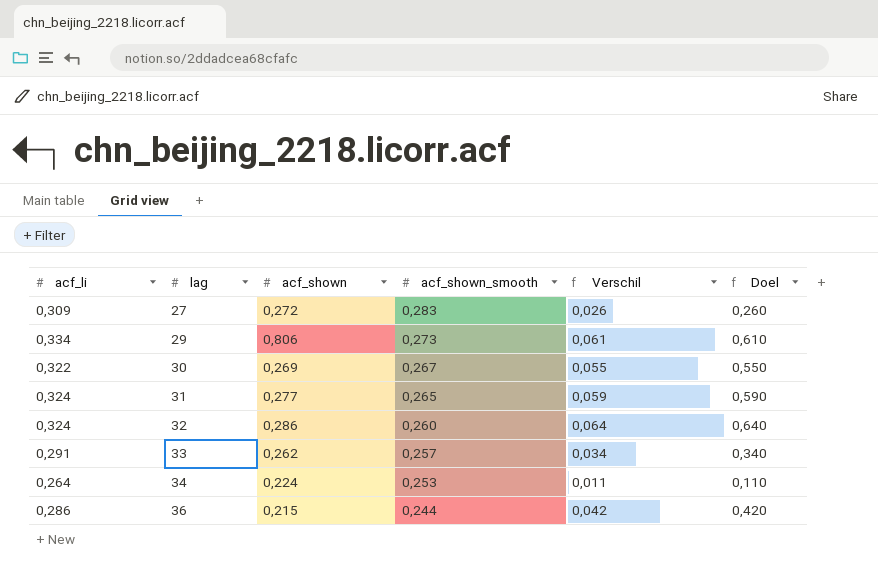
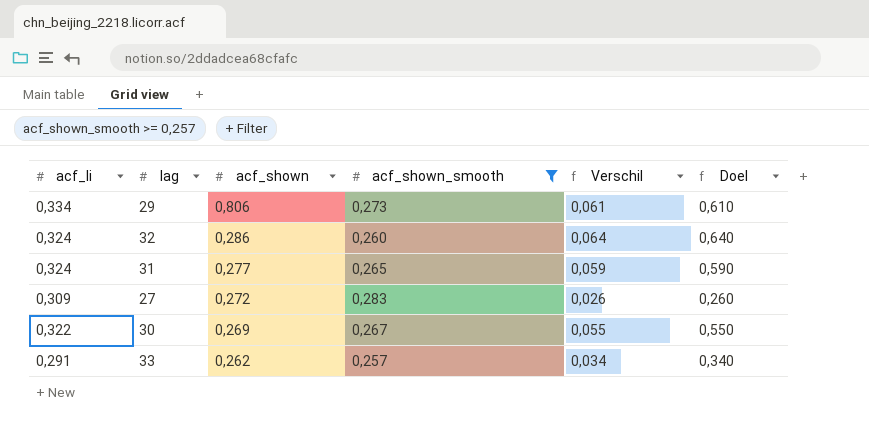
filter: none -> acf_shown_smooth >= 0,257
row order: lag ascending -> acf_shown descending

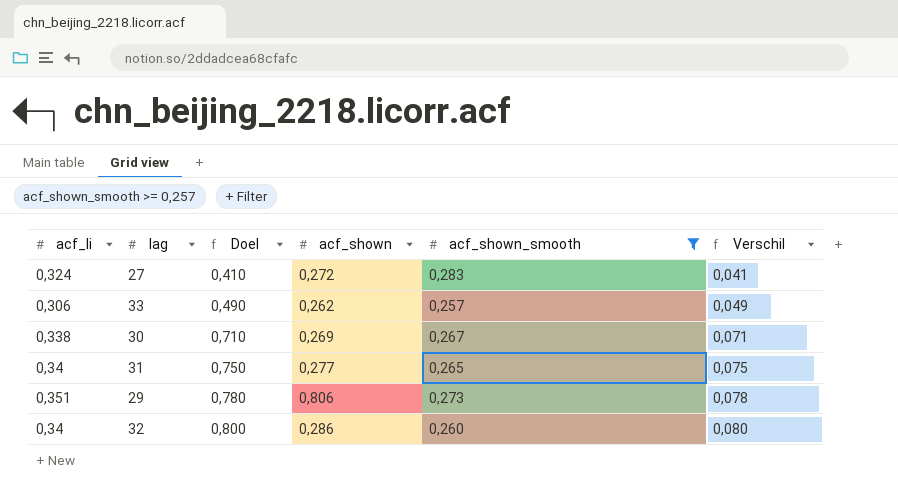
row order: acf_shown descending -> Doel ascending
column Doel | position: 6 -> 3
27 | acf_li: 0,309 -> 0,324
27 | Doel: 0,260 -> 0,410
27 | Verschil: 0,026 -> 0,041
33 | acf_li: 0,291 -> 0,306
33 | Doel: 0,340 -> 0,490
33 | Verschil: 0,034 -> 0,049
30 | acf_li: 0,322 -> 0,338
30 | Doel: 0,550 -> 0,710
30 | Verschil: 0,055 -> 0,071
31 | acf_li: 0,324 -> 0,34
31 | Doel: 0,590 -> 0,750
31 | Verschil: 0,059 -> 0,075
29 | acf_li: 0,334 -> 0,351
29 | Doel: 0,610 -> 0,780
29 | Verschil: 0,061 -> 0,078
32 | acf_li: 0,324 -> 0,34
32 | Doel: 0,640 -> 0,800
32 | Verschil: 0,064 -> 0,080

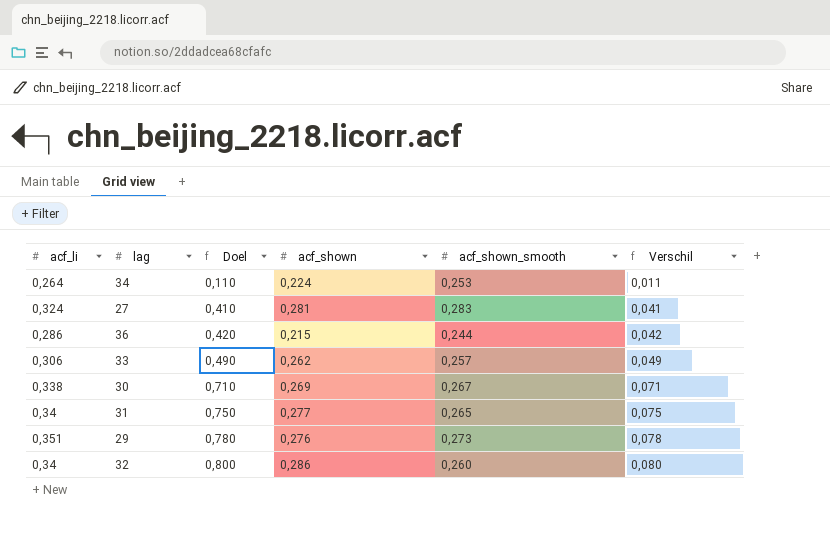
filter: acf_shown_smooth >= 0,257 -> none
27 | acf_shown: 0,272 -> 0,281
29 | acf_shown: 0,806 -> 0,276

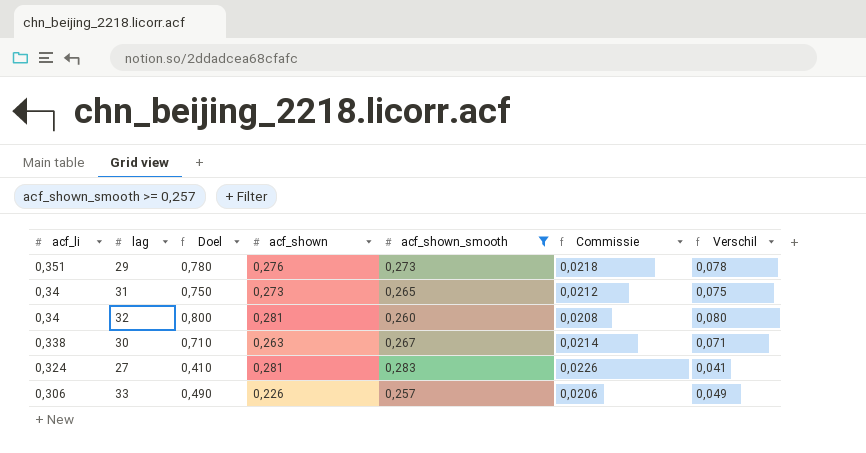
filter: none -> acf_shown_smooth >= 0,257
row order: Doel ascending -> acf_li descending
column Commissie | formula: none -> [acf_shown_smooth] * 0,08
31 | acf_shown: 0,277 -> 0,273
32 | acf_shown: 0,286 -> 0,281
30 | acf_shown: 0,269 -> 0,263
33 | acf_shown: 0,262 -> 0,226

